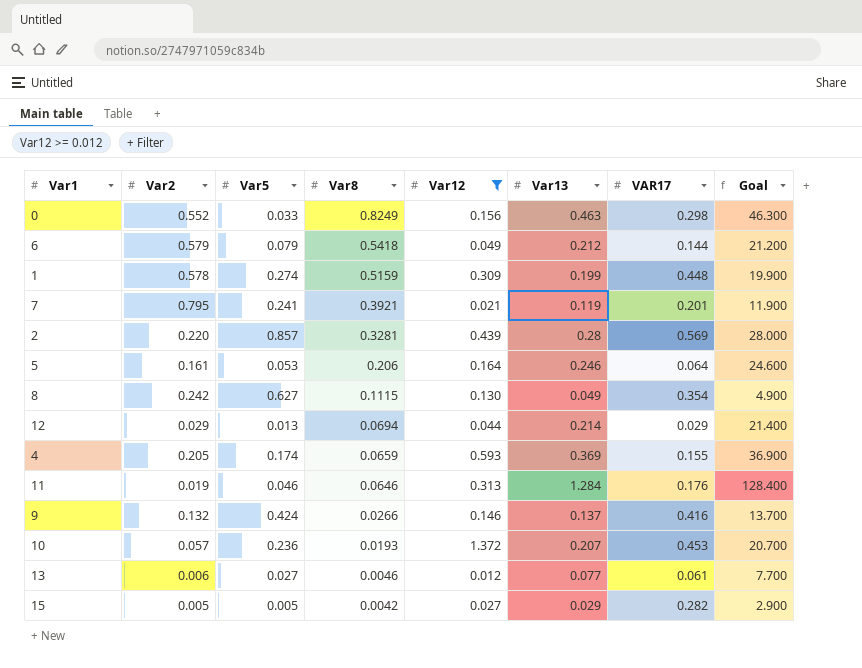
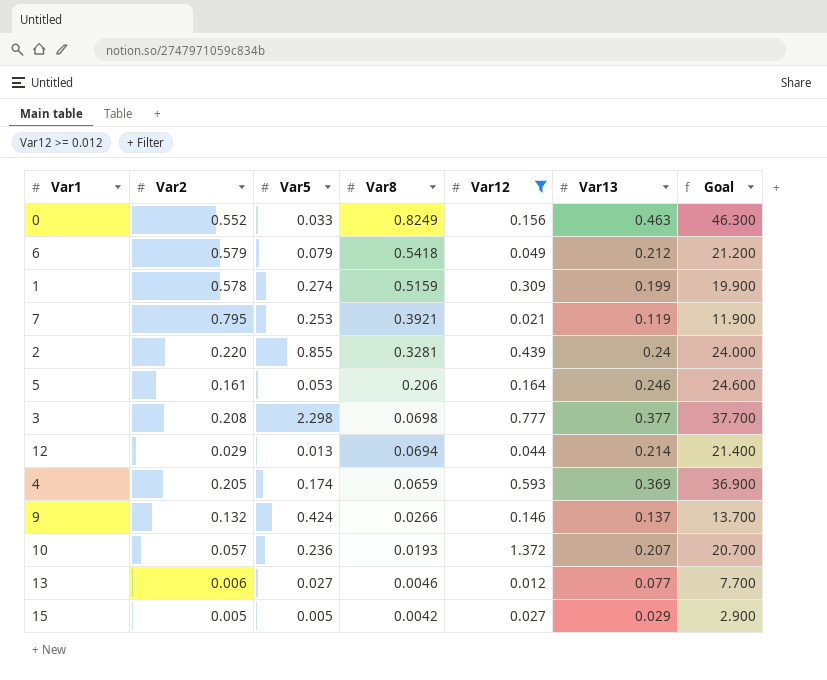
column VAR17 | position: 7 -> none
row 8: 0.242 | 0.627 | 0.1115 | 0.130 | 0.049 | 0.354 | 4.900 -> none
row 11: 0.019 | 0.046 | 0.0646 | 0.313 | 1.284 | 0.176 | 128.400 -> none
7 | Var5: 0.241 -> 0.253
2 | Var5: 0.857 -> 0.855
2 | Var13: 0.28 -> 0.24
2 | Goal: 28.000 -> 24.000
row 3: none -> 0.208 | 2.298 | 0.0698 | 0.777 | 0.377 | 37.700

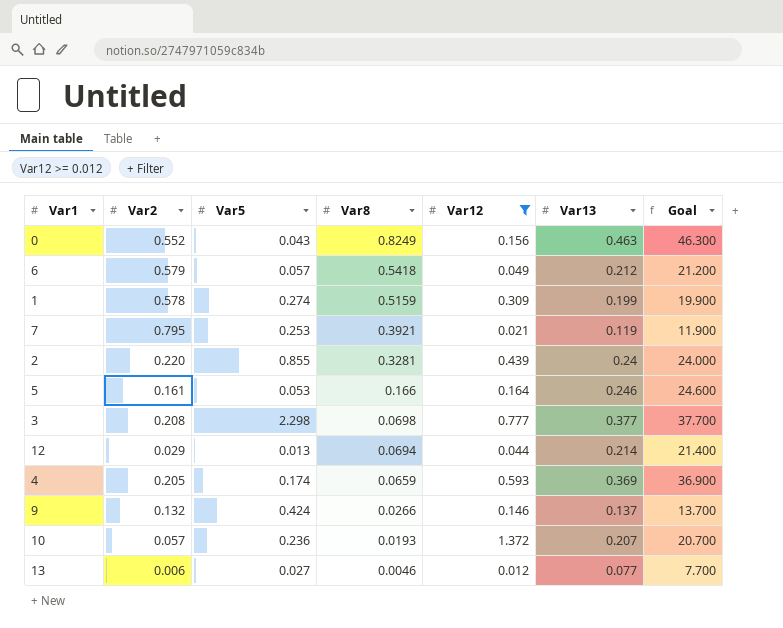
row 15: 0.005 | 0.005 | 0.0042 | 0.027 | 0.029 | 2.900 -> none
0 | Var5: 0.033 -> 0.043
6 | Var5: 0.079 -> 0.057
5 | Var8: 0.206 -> 0.166

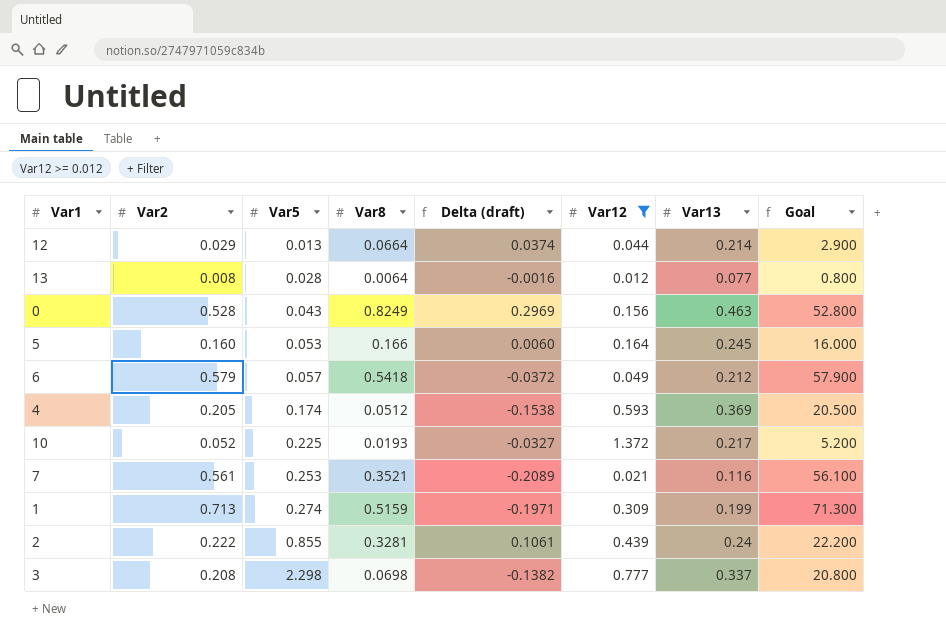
row order: Var8 descending -> Var5 ascending
column Delta (draft) | formula: none -> [Var8] - [Var2]
column Goal | formula: [Var13] * 100 -> [Var2] * 100
row 9: 0.132 | 0.424 | 0.0266 | 0.146 | 0.137 | 13.700 -> none
12 | Var8: 0.0694 -> 0.0664
13 | Var2: 0.006 -> 0.008
13 | Var5: 0.027 -> 0.028
13 | Var8: 0.0046 -> 0.0064
0 | Var2: 0.552 -> 0.528
5 | Var2: 0.161 -> 0.160
5 | Var13: 0.246 -> 0.245
4 | Var8: 0.0659 -> 0.0512
10 | Var2: 0.057 -> 0.052
10 | Var5: 0.236 -> 0.225
10 | Var13: 0.207 -> 0.217
7 | Var2: 0.795 -> 0.561
7 | Var8: 0.3921 -> 0.3521
7 | Var13: 0.119 -> 0.116
1 | Var2: 0.578 -> 0.713
2 | Var2: 0.220 -> 0.222
3 | Var13: 0.377 -> 0.337

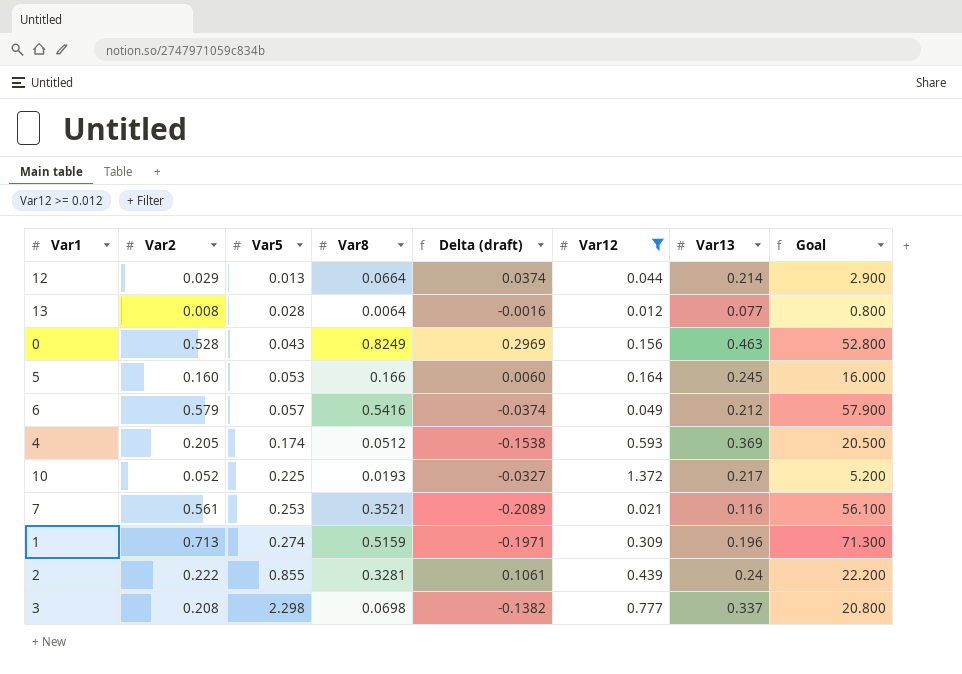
6 | Var8: 0.5418 -> 0.5416
6 | Delta (draft): -0.0372 -> -0.0374
1 | Var13: 0.199 -> 0.196

